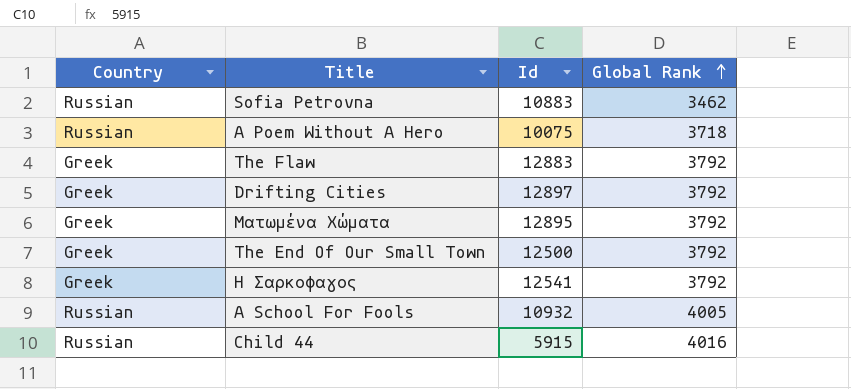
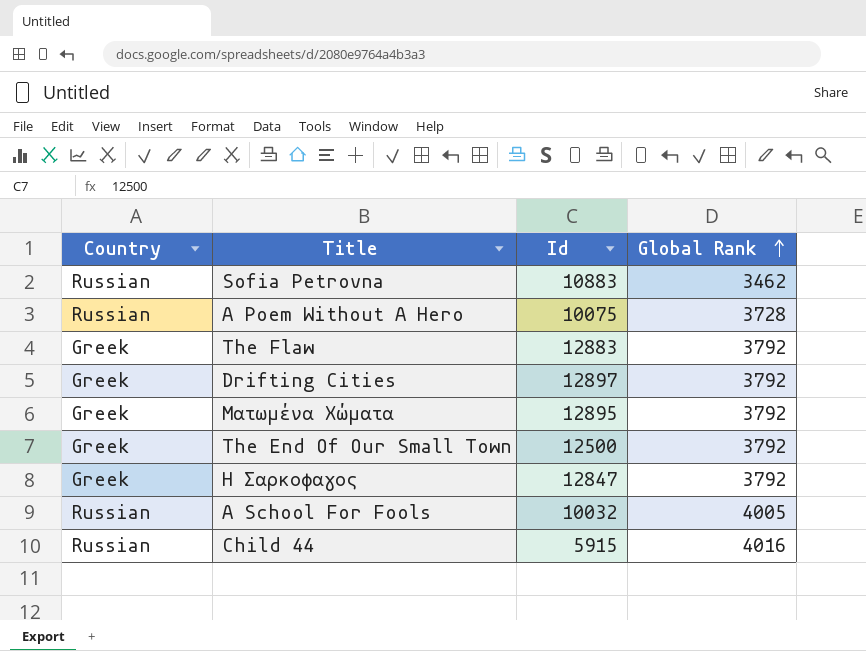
A Poem Without A Hero | Global Rank: 3718 -> 3728
Η Σαρκοφαγος | Id: 12541 -> 12847
A School For Fools | Id: 10932 -> 10032

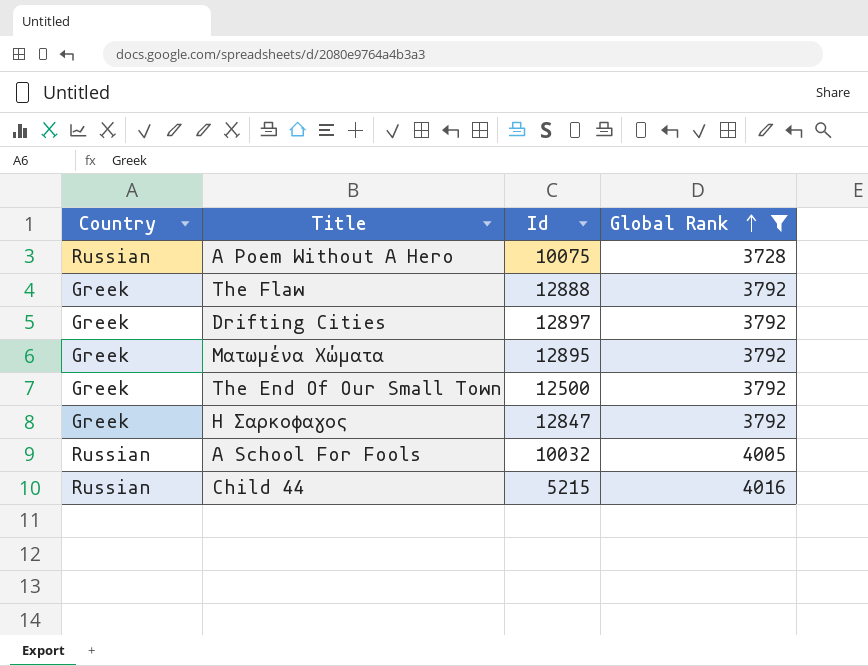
filter: none -> Global Rank != 3462
The Flaw | Id: 12883 -> 12888
Child 44 | Id: 5915 -> 5215

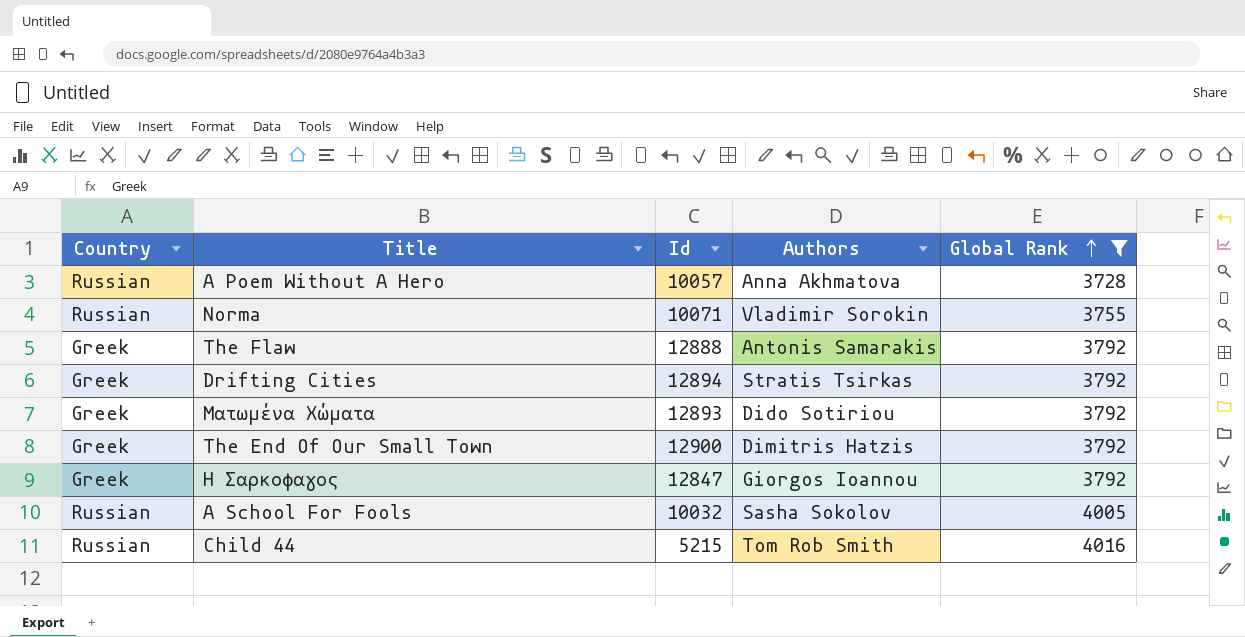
column Authors | position: none -> 4
A Poem Without A Hero | Id: 10075 -> 10057
row Norma: none -> Russian | 10071 | Vladimir Sorokin | 3755
Drifting Cities | Id: 12897 -> 12894
Ματωμένα Χώματα | Id: 12895 -> 12893
The End Of Our Small Town | Id: 12500 -> 12900

